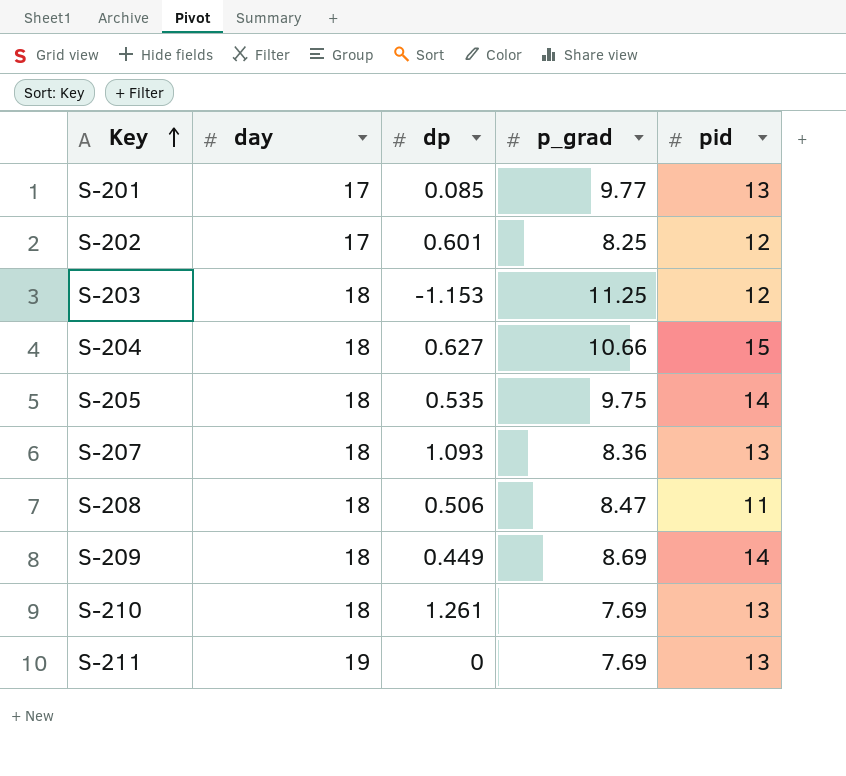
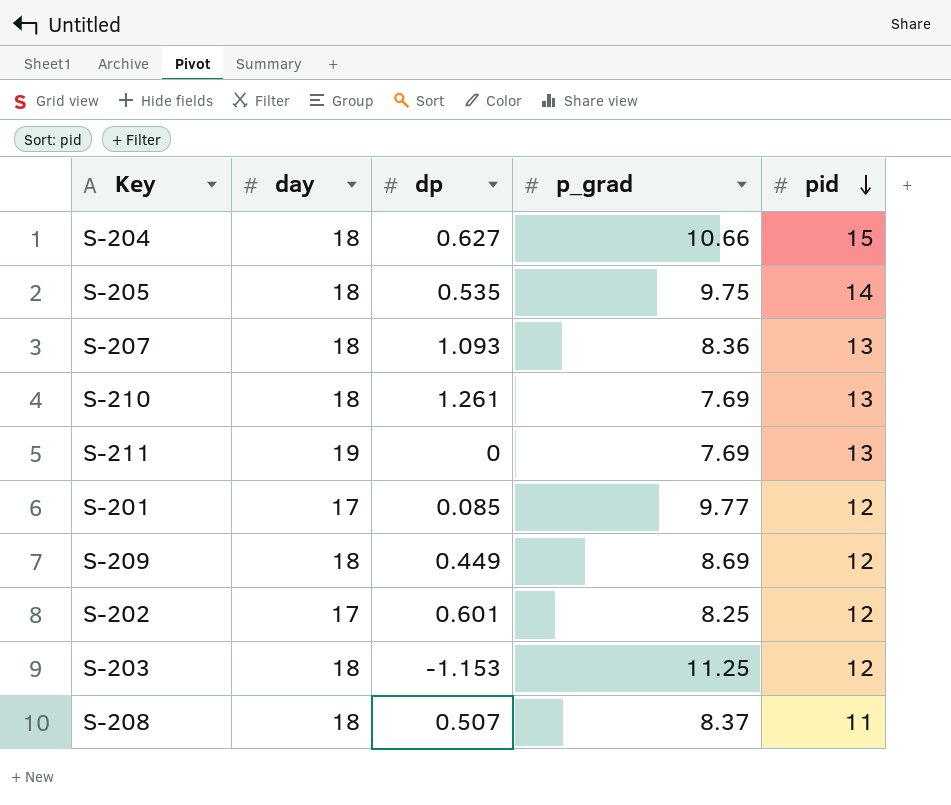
row order: Key ascending -> pid descending
S-201 | pid: 13 -> 12
S-209 | pid: 14 -> 12
S-208 | dp: 0.506 -> 0.507
S-208 | p_grad: 8.47 -> 8.37

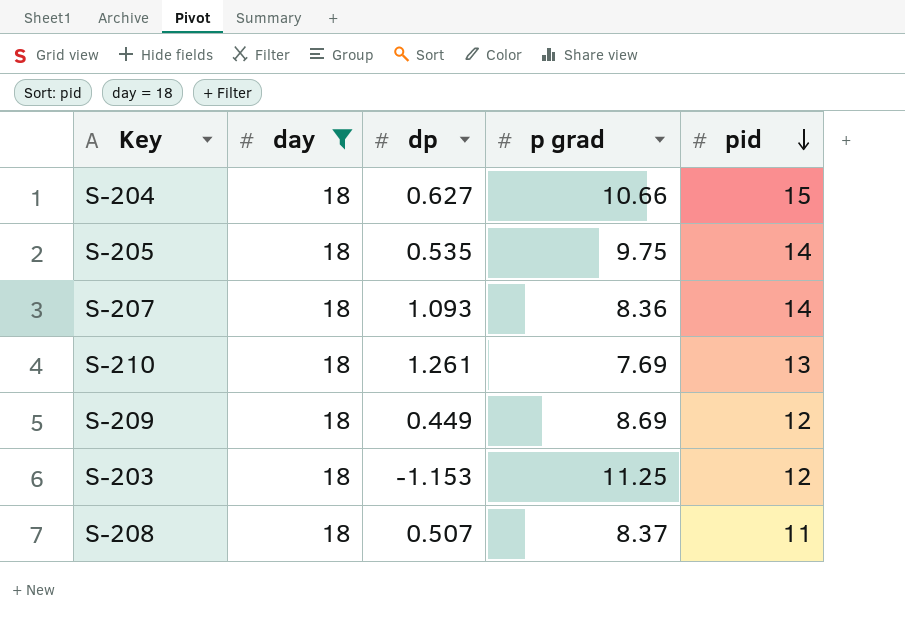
filter: none -> day = 18
column name: p_grad -> p grad
S-207 | pid: 13 -> 14

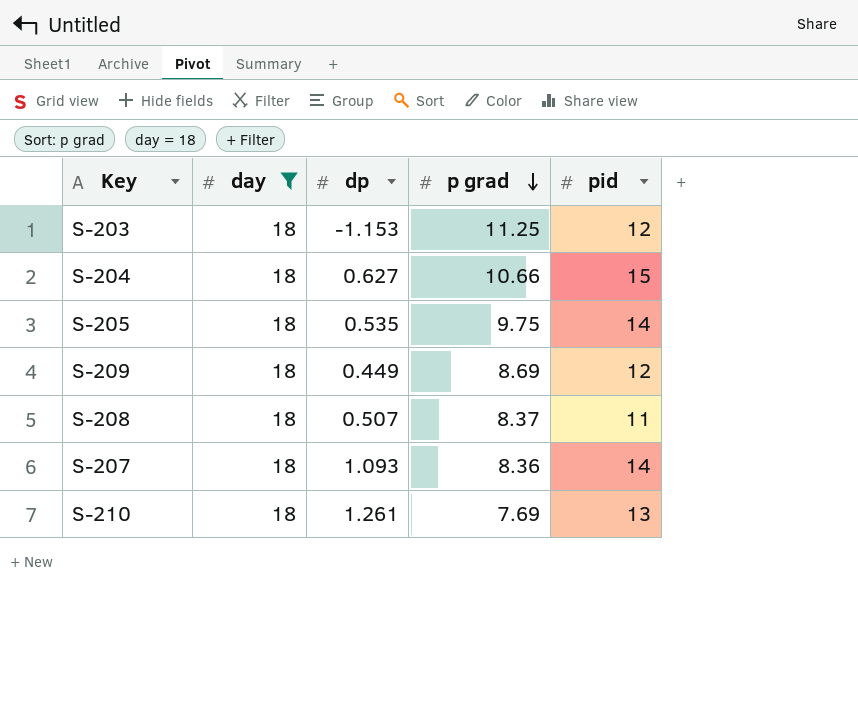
row order: pid descending -> p grad descending

